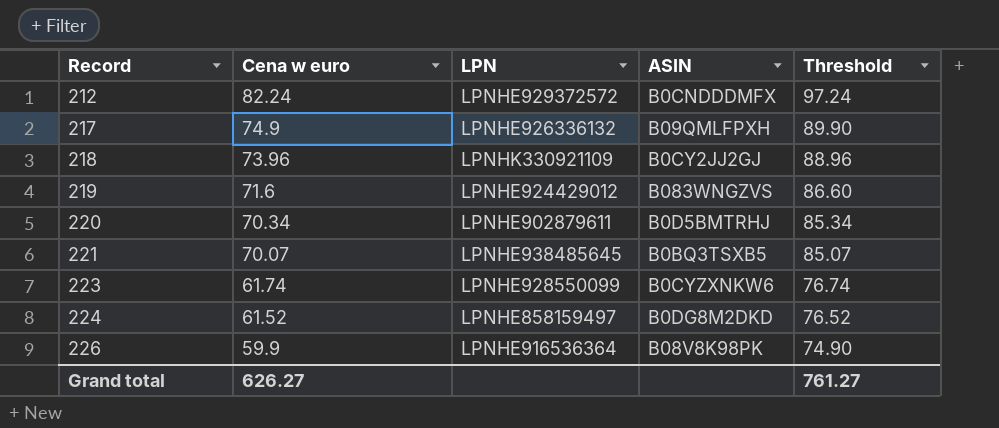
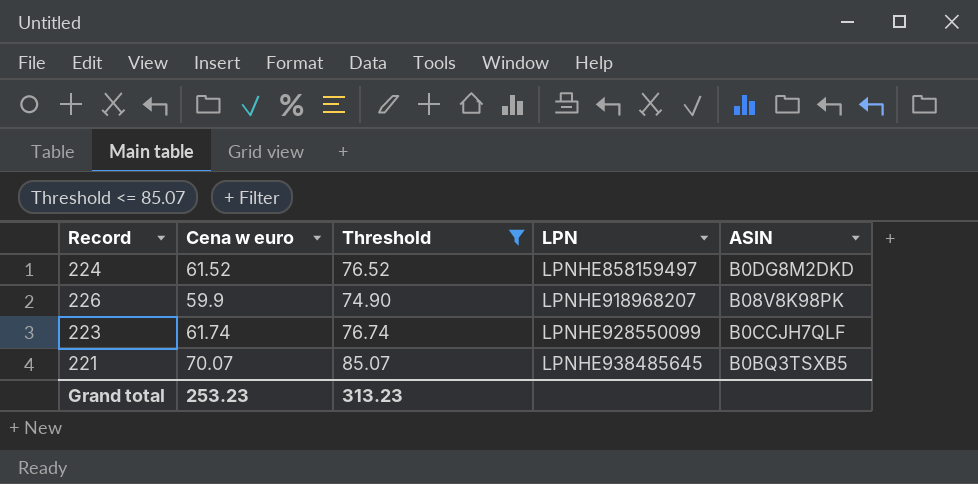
filter: none -> Threshold <= 85.07
row order: Record ascending -> LPN ascending
column Threshold | position: 5 -> 3
226 | LPN: LPNHE916536364 -> LPNHE918968207
223 | ASIN: B0CYZXNKW6 -> B0CCJH7QLF
Grand total | Cena w euro: 626.27 -> 253.23
Grand total | Threshold: 761.27 -> 313.23

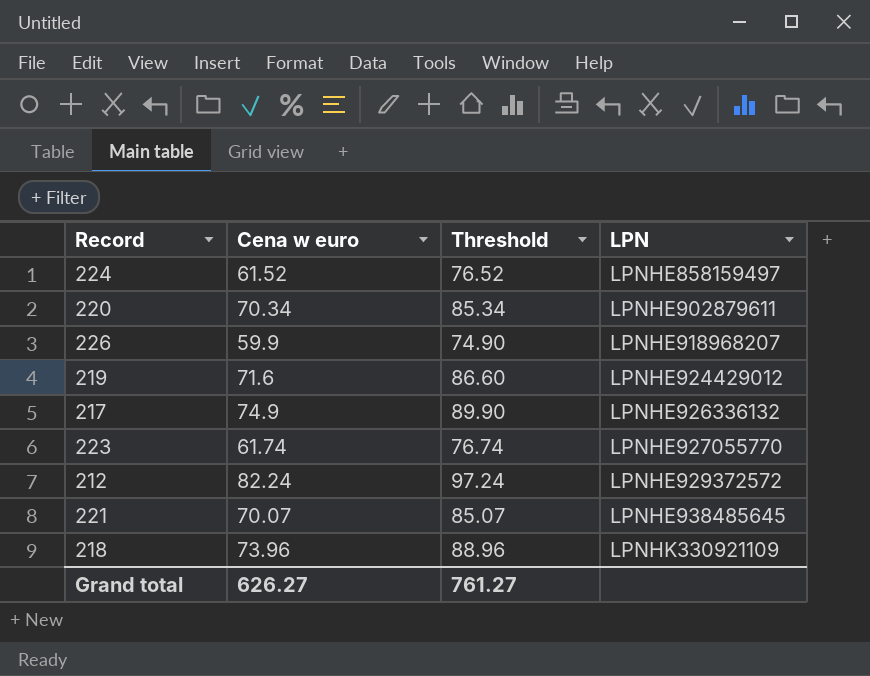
filter: Threshold <= 85.07 -> none
column ASIN | position: 5 -> none
223 | LPN: LPNHE928550099 -> LPNHE927055770
Grand total | Cena w euro: 253.23 -> 626.27
Grand total | Threshold: 313.23 -> 761.27

